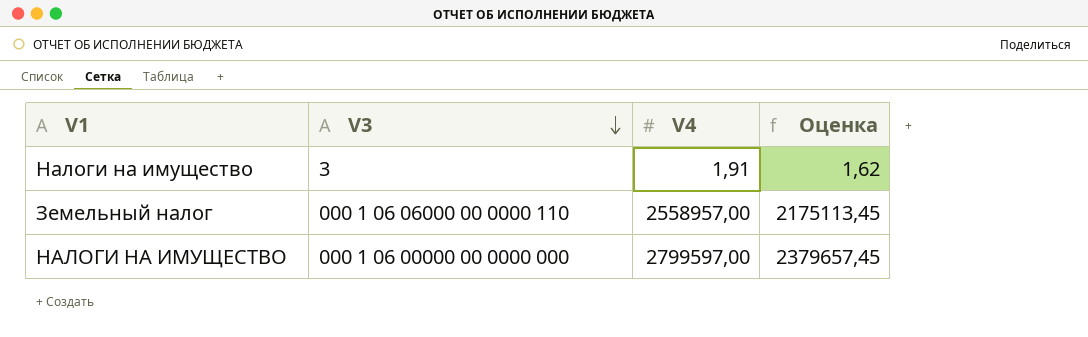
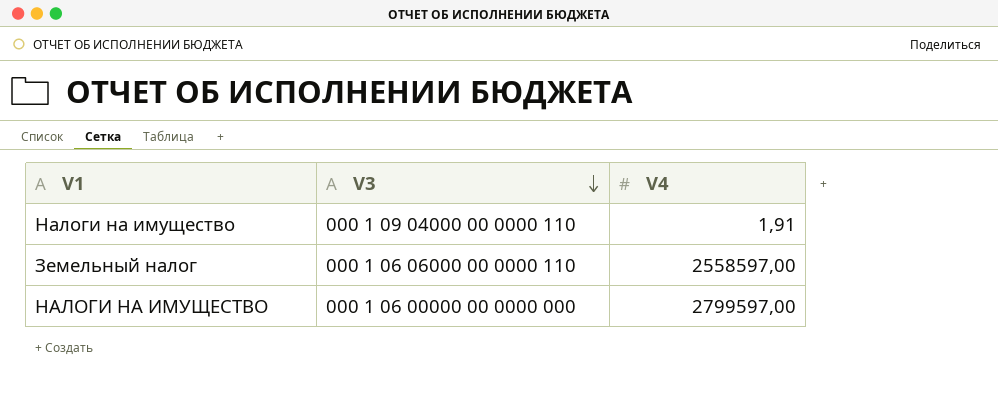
column Оценка | formula: [V4] * 0,85 -> none
Налоги на имущество | V3: 3 -> 000 1 09 04000 00 0000 110
Земельный налог | V4: 2558957,00 -> 2558597,00

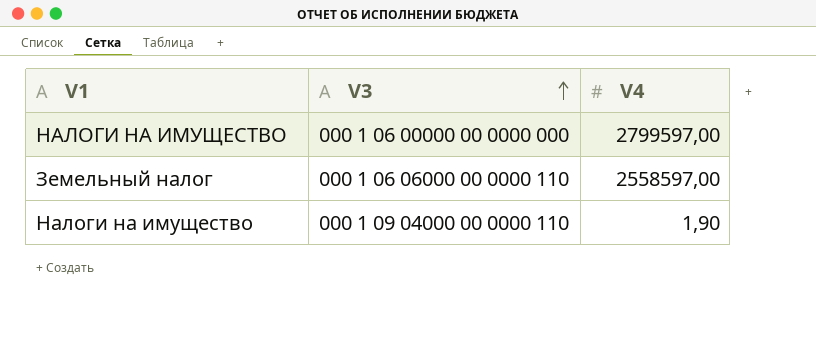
row order: V3 descending -> V3 ascending
Налоги на имущество | V4: 1,91 -> 1,90

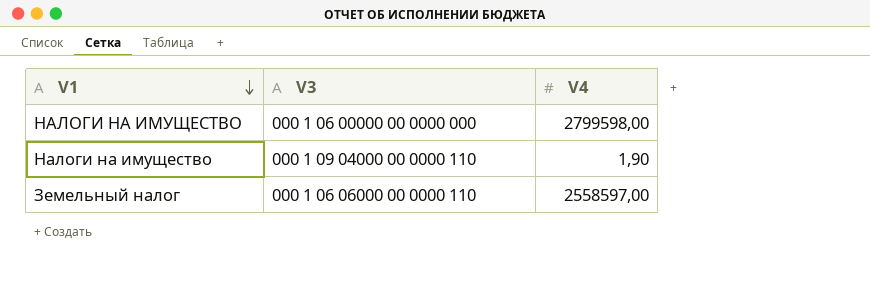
row order: V3 ascending -> V1 descending
НАЛОГИ НА ИМУЩЕСТВО | V4: 2799597,00 -> 2799598,00

